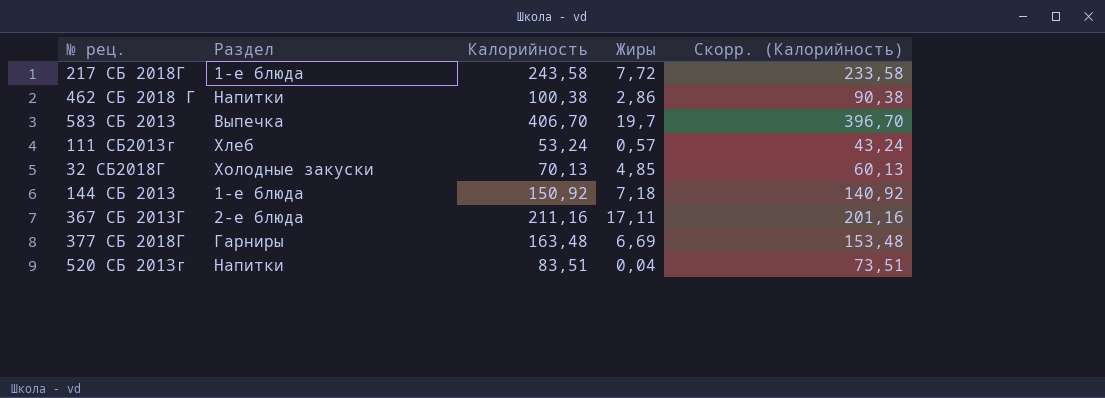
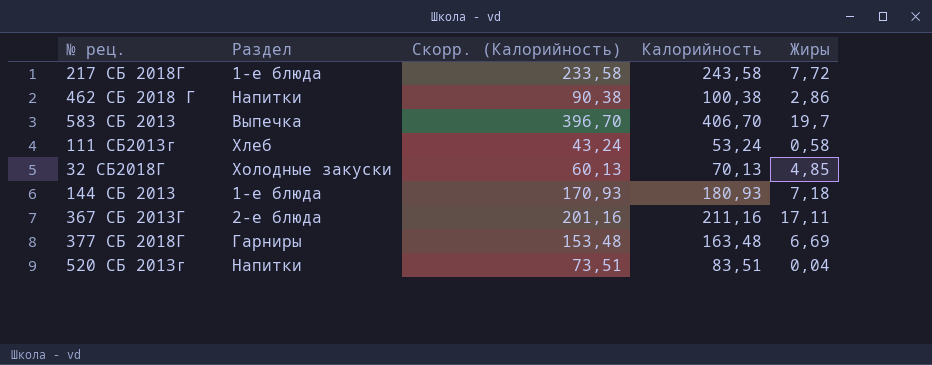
column Скорр. (Калорийность) | position: 5 -> 3
111 СБ2013г | Жиры: 0,57 -> 0,58
144 СБ 2013 | Скорр. (Калорийность): 140,92 -> 170,93
144 СБ 2013 | Калорийность: 150,92 -> 180,93

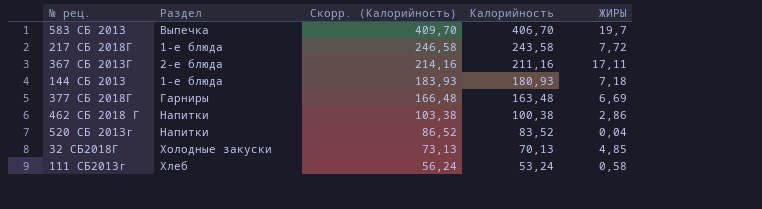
row order: none -> Скорр. (Калорийность) descending
column Скорр. (Калорийность) | formula: [Калорийность] - 10 -> [Калорийность] + 3
column name: Жиры -> ЖИРЫ
520 СБ 201Зг | Калорийность: 83,51 -> 83,52

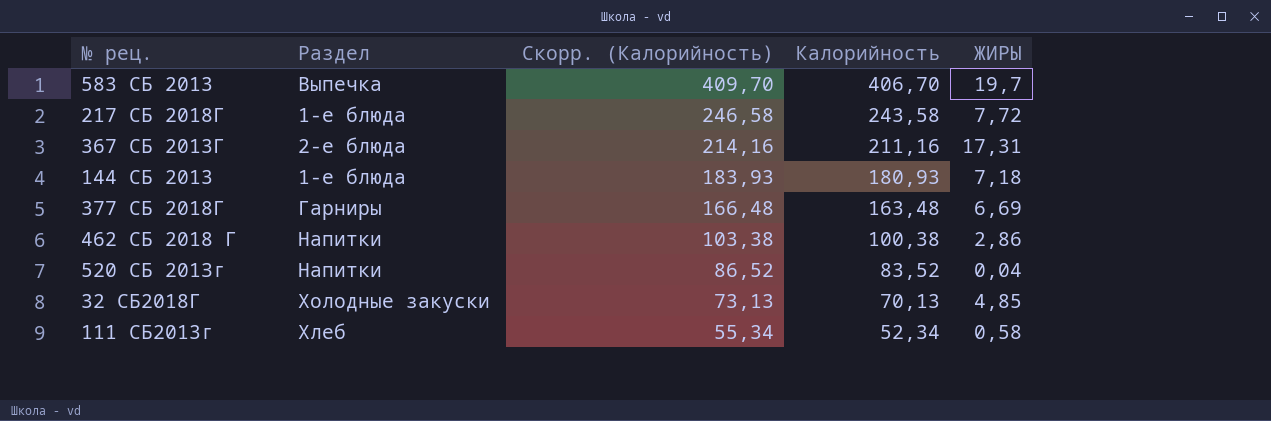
367 СБ 2013Г | ЖИРЫ: 17,11 -> 17,31
111 СБ2013г | Скорр. (Калорийность): 56,24 -> 55,34
111 СБ2013г | Калорийность: 53,24 -> 52,34

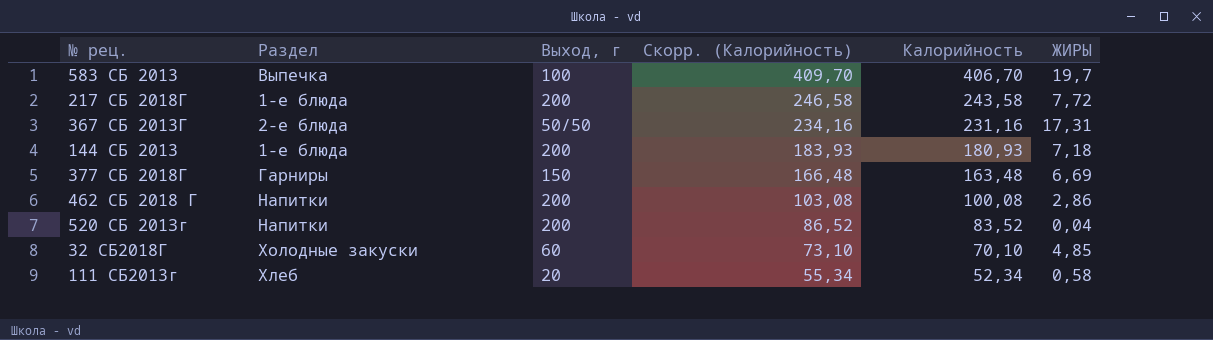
column Выход, г | position: none -> 3
367 СБ 2013Г | Скорр. (Калорийность): 214,16 -> 234,16
367 СБ 2013Г | Калорийность: 211,16 -> 231,16
462 СБ 2018 Г | Скорр. (Калорийность): 103,38 -> 103,08
462 СБ 2018 Г | Калорийность: 100,38 -> 100,08
32 СБ2018Г | Скорр. (Калорийность): 73,13 -> 73,10
32 СБ2018Г | Калорийность: 70,13 -> 70,10

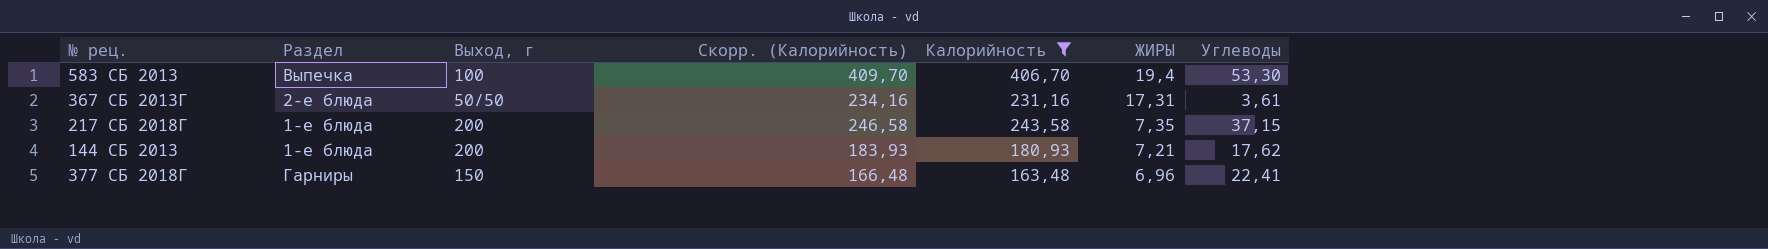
filter: none -> Калорийность >= 163,48
row order: Скорр. (Калорийность) descending -> ЖИРЫ descending
column Углеводы | position: none -> 7
583 СБ 2013 | ЖИРЫ: 19,7 -> 19,4
217 СБ 2018Г | ЖИРЫ: 7,72 -> 7,35
144 СБ 2013 | ЖИРЫ: 7,18 -> 7,21
377 СБ 2018Г | ЖИРЫ: 6,69 -> 6,96

